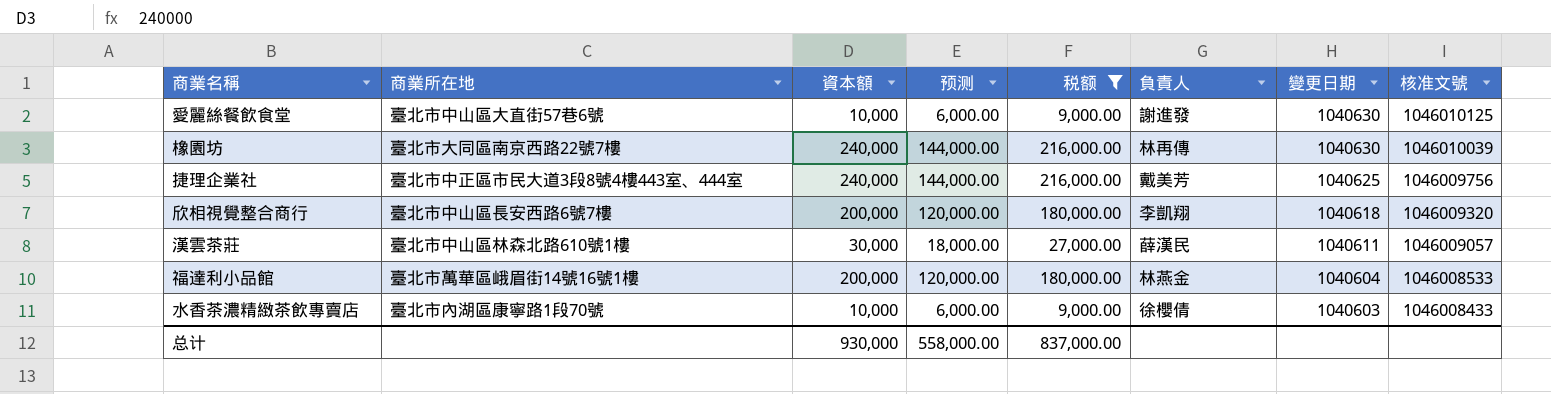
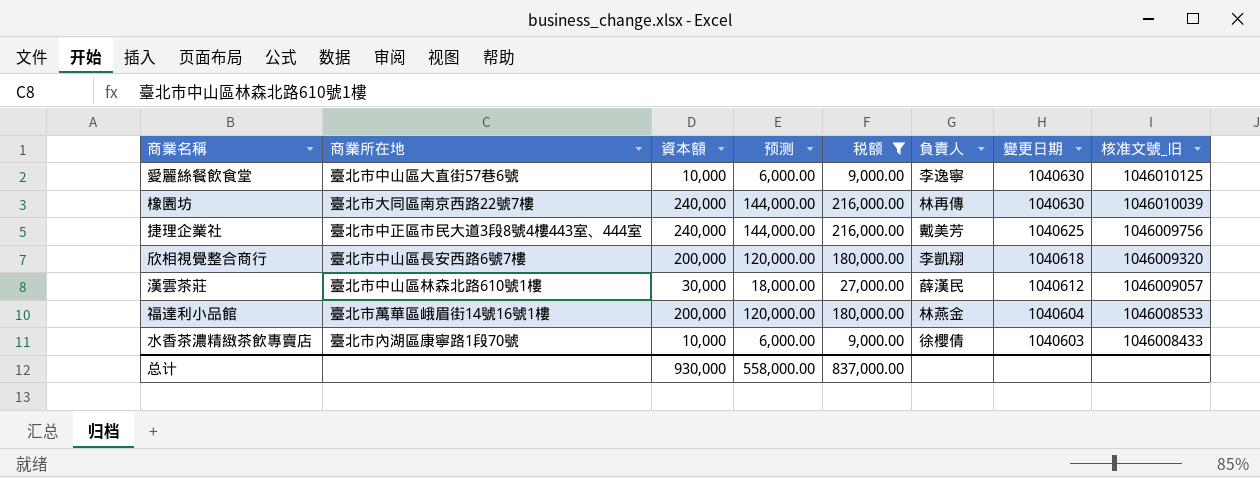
column name: 核准文號 -> 核准文號_旧
愛麗絲餐飲食堂 | 負責人: 謝進發 -> 李逸寧
漢雲茶莊 | 變更日期: 1040611 -> 1040612

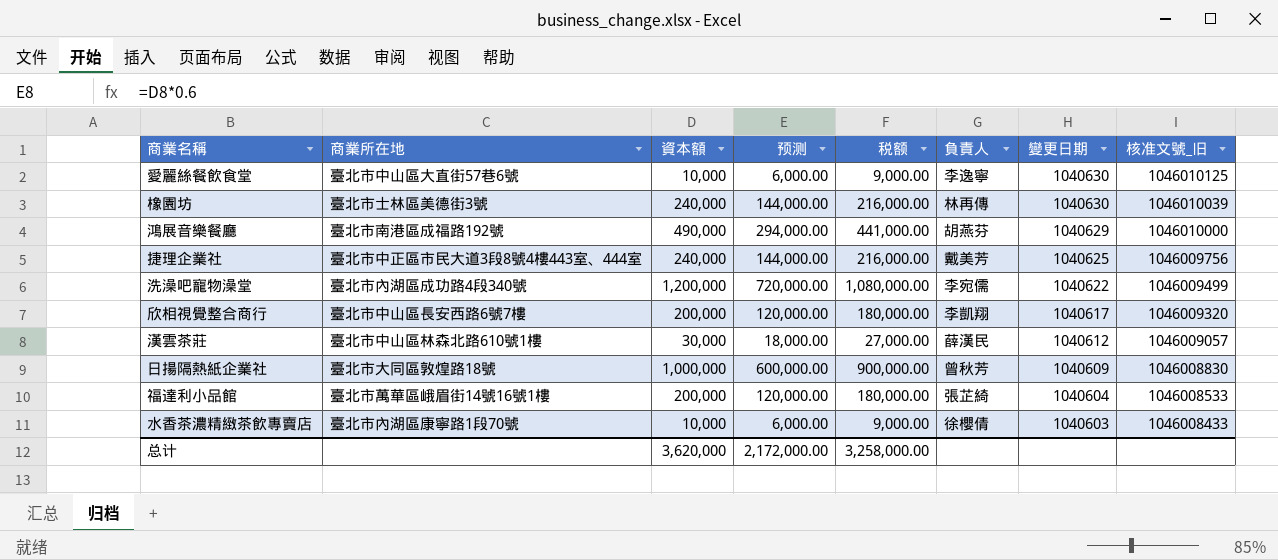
filter: 税额 <= 216,000.00 -> none
橡園坊 | 商業所在地: 臺北市大同區南京西路22號7樓 -> 臺北市士林區美德街3號
欣相視覺整合商行 | 變更日期: 1040618 -> 1040617
福達利小品館 | 負責人: 林燕金 -> 張芷綺
总计 | 資本額: 930,000 -> 3,620,000
总计 | 预测: 558,000.00 -> 2,172,000.00
总计 | 税额: 837,000.00 -> 3,258,000.00

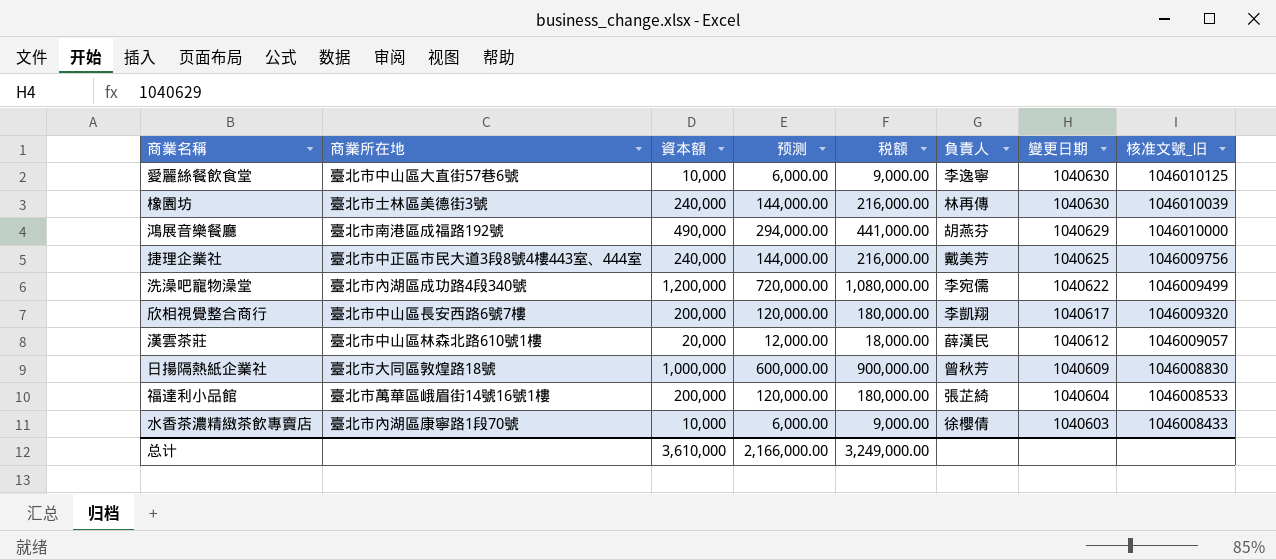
漢雲茶莊 | 資本額: 30,000 -> 20,000
漢雲茶莊 | 预测: 18,000.00 -> 12,000.00
漢雲茶莊 | 税额: 27,000.00 -> 18,000.00
总计 | 資本額: 3,620,000 -> 3,610,000
总计 | 预测: 2,172,000.00 -> 2,166,000.00
总计 | 税额: 3,258,000.00 -> 3,249,000.00

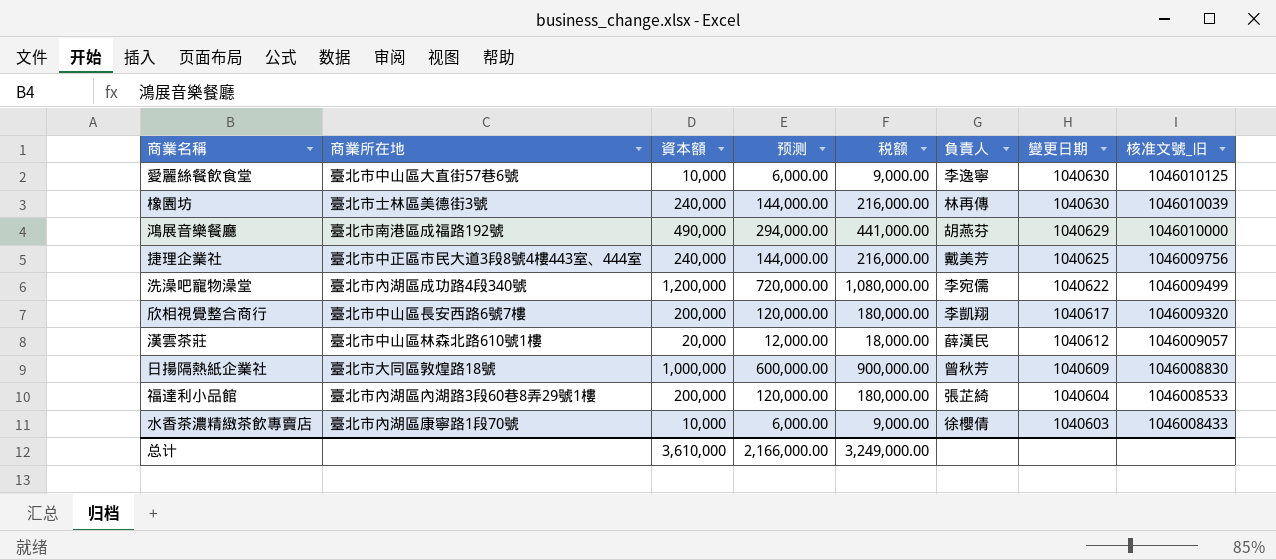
福達利小品館 | 商業所在地: 臺北市萬華區峨眉街14號16號1樓 -> 臺北市內湖區內湖路3段60巷8弄29號1樓

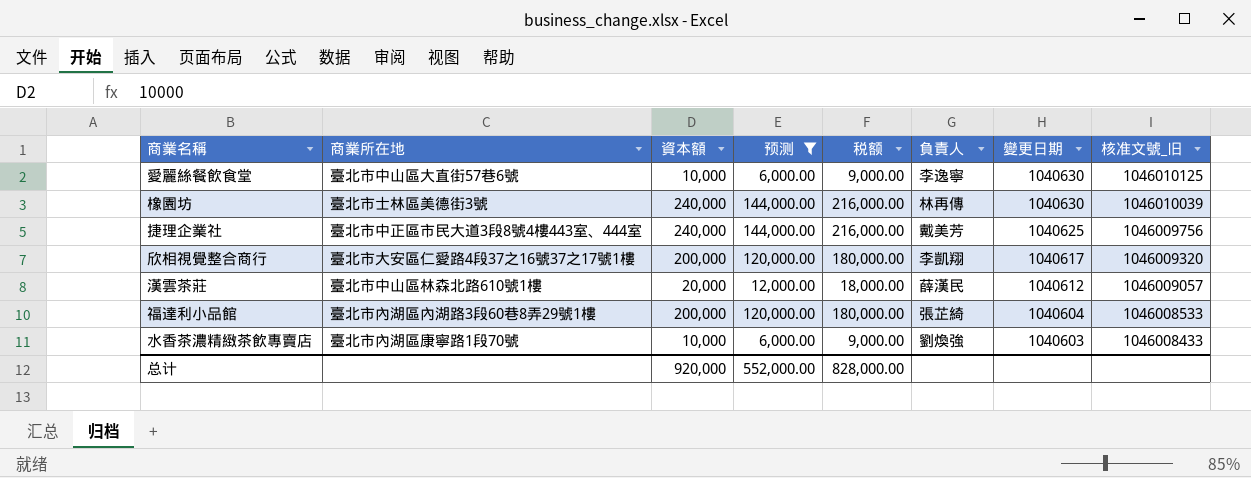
filter: none -> 预测 <= 144,000.00
欣相視覺整合商行 | 商業所在地: 臺北市中山區長安西路6號7樓 -> 臺北市大安區仁愛路4段37之16號37之17號1樓
水香茶濃精緻茶飲專賣店 | 負責人: 徐櫻倩 -> 劉煥強
总计 | 資本額: 3,610,000 -> 920,000
总计 | 预测: 2,166,000.00 -> 552,000.00
总计 | 税额: 3,249,000.00 -> 828,000.00

